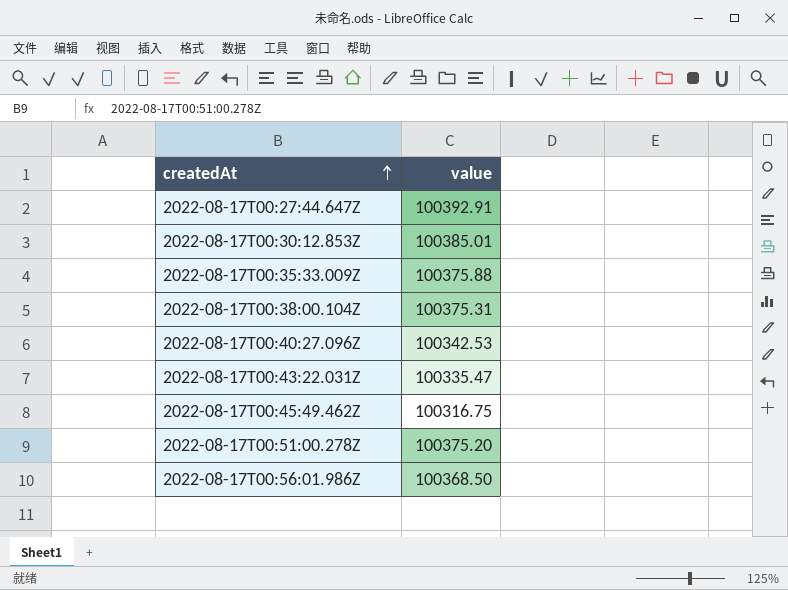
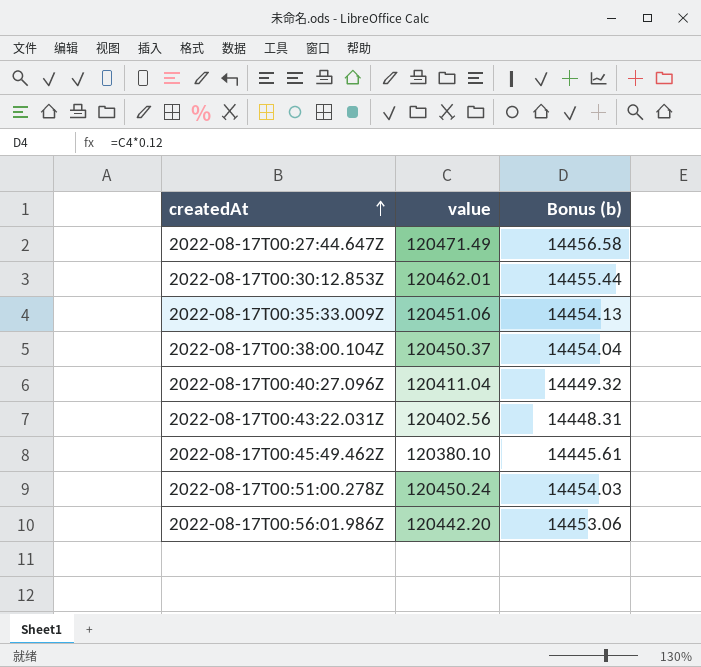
column Bonus (b) | formula: none -> [value] * 0.12
2022-08-17T00:27:44.647Z | value: 100392.91 -> 120471.49
2022-08-17T00:30:12.853Z | value: 100385.01 -> 120462.01
2022-08-17T00:35:33.009Z | value: 100375.88 -> 120451.06
2022-08-17T00:38:00.104Z | value: 100375.31 -> 120450.37
2022-08-17T00:40:27.096Z | value: 100342.53 -> 120411.04
2022-08-17T00:43:22.031Z | value: 100335.47 -> 120402.56
2022-08-17T00:45:49.462Z | value: 100316.75 -> 120380.10
2022-08-17T00:51:00.278Z | value: 100375.20 -> 120450.24
2022-08-17T00:56:01.986Z | value: 100368.50 -> 120442.20

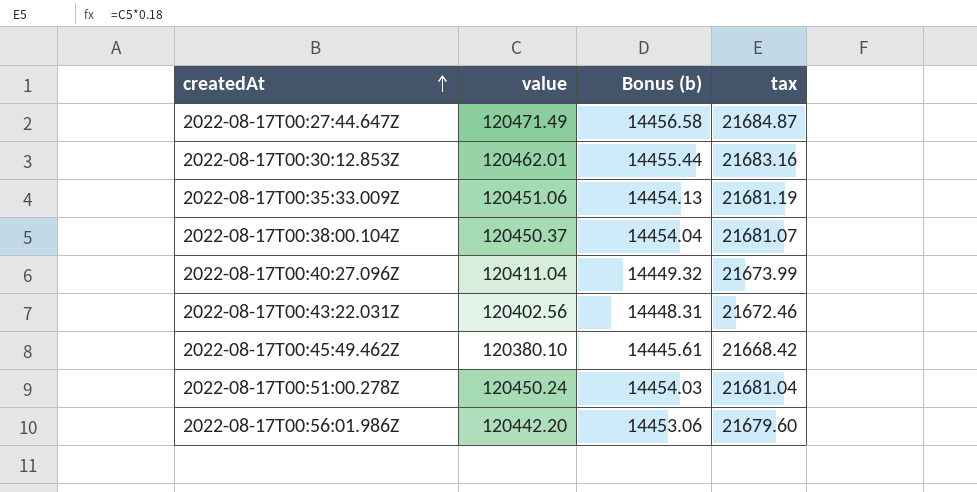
column tax | formula: none -> [value] * 0.18

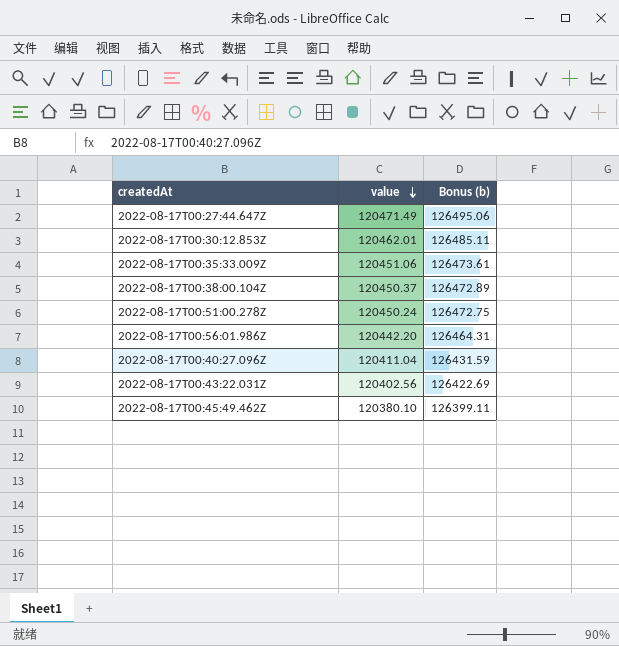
row order: createdAt ascending -> value descending
column tax | formula: [value] * 0.18 -> none
column Bonus (b) | formula: [value] * 0.12 -> [value] * 1.05

